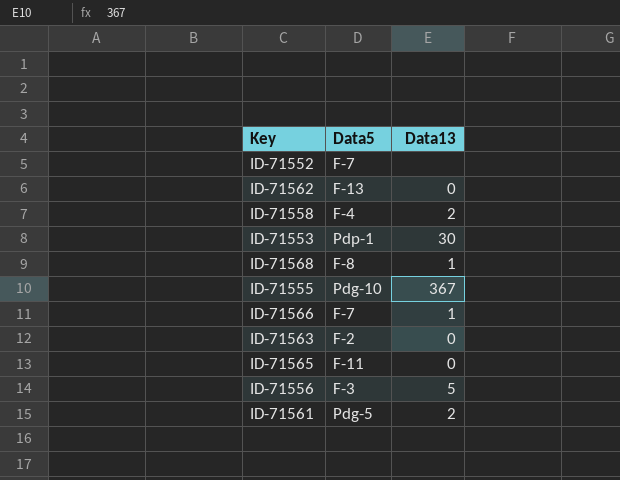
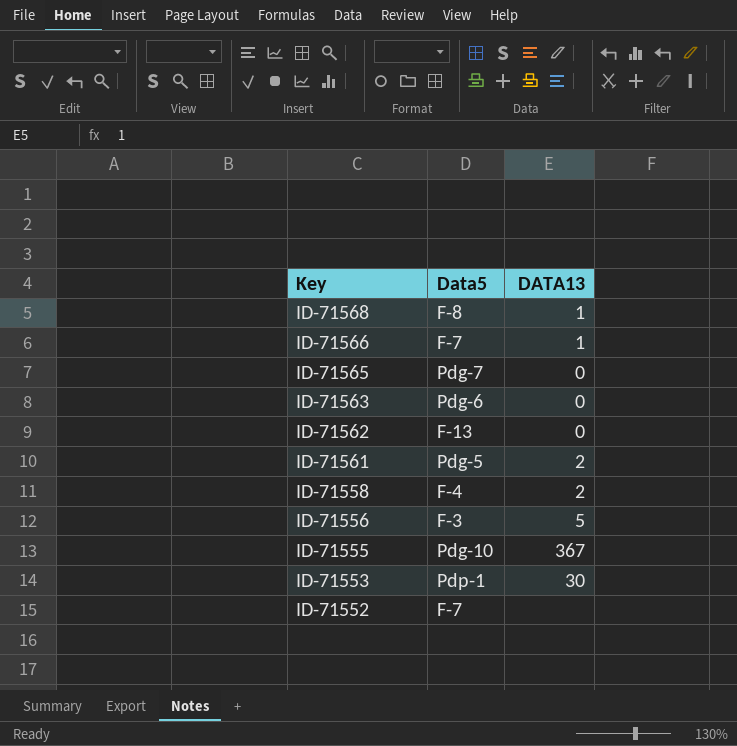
row order: none -> Key descending
column name: Data13 -> DATA13
ID-71565 | Data5: F-11 -> Pdg-7
ID-71563 | Data5: F-2 -> Pdg-6

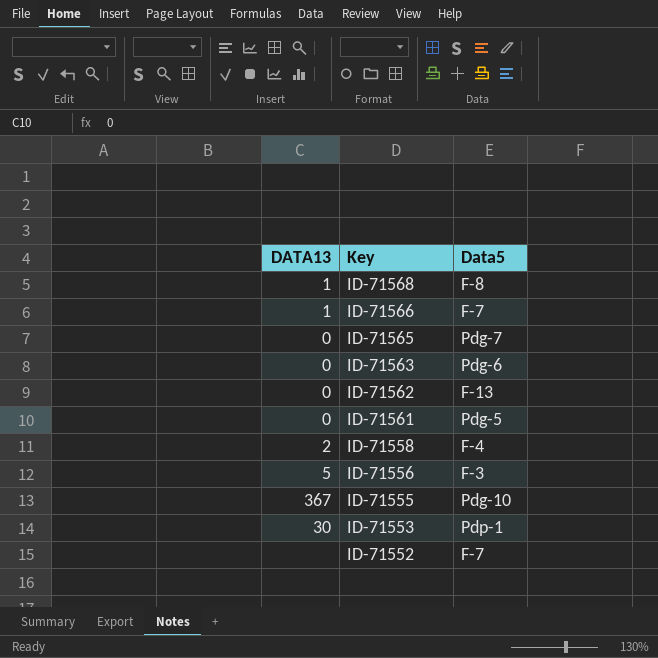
column DATA13 | position: 3 -> 1
ID-71561 | DATA13: 2 -> 0

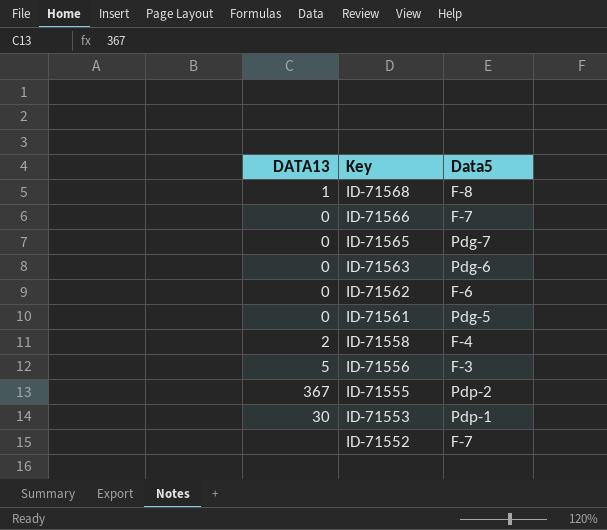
ID-71566 | DATA13: 1 -> 0
ID-71562 | Data5: F-13 -> F-6
ID-71555 | Data5: Pdg-10 -> Pdp-2

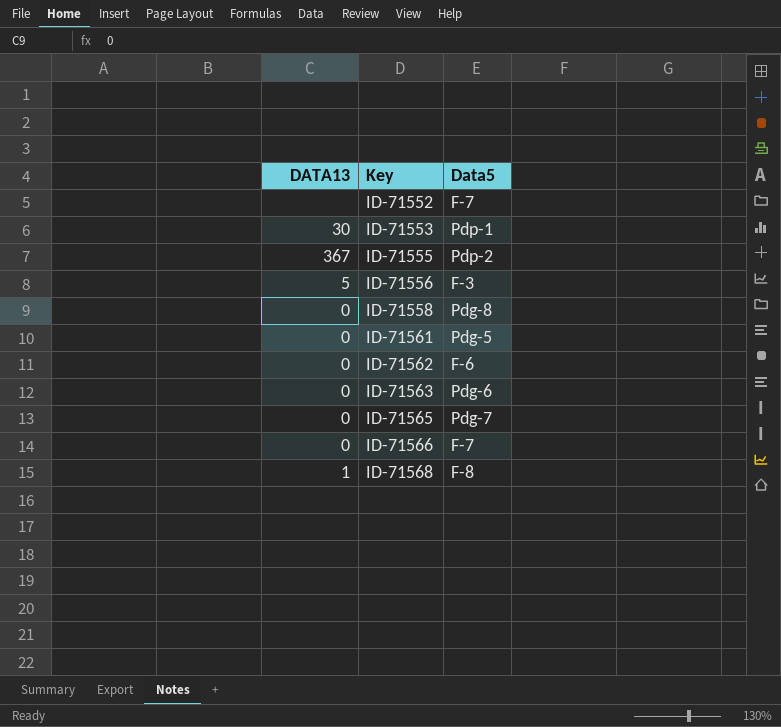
row order: Key descending -> Key ascending
ID-71558 | DATA13: 2 -> 0
ID-71558 | Data5: F-4 -> Pdg-8

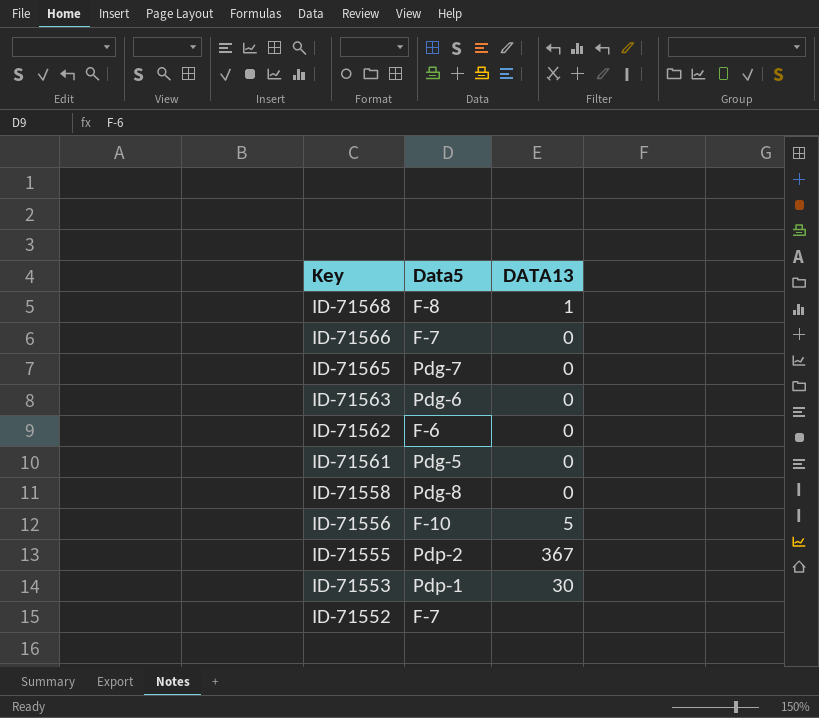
row order: Key ascending -> Key descending
column DATA13 | position: 1 -> 3
ID-71556 | Data5: F-3 -> F-10

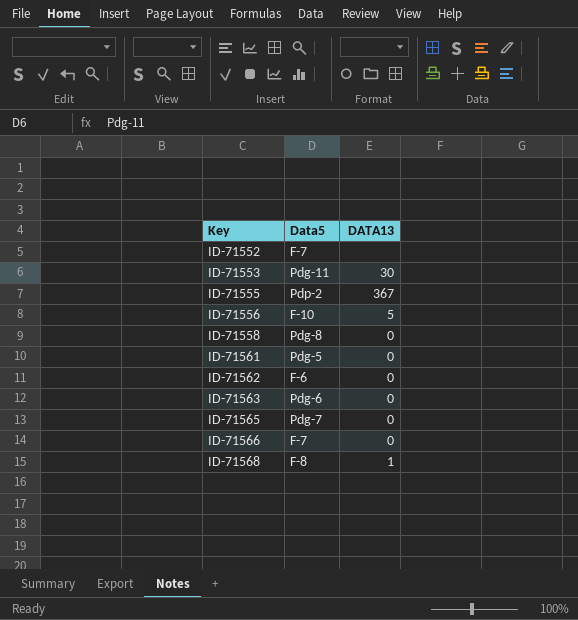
row order: Key descending -> Key ascending
ID-71553 | Data5: Pdp-1 -> Pdg-11

